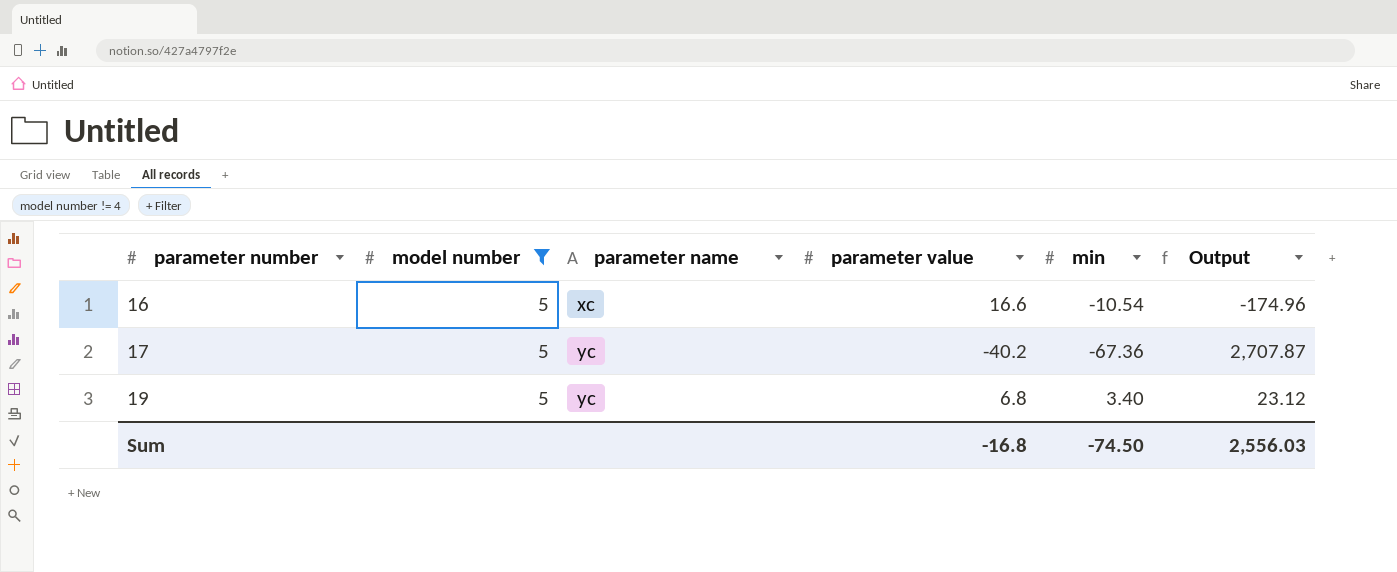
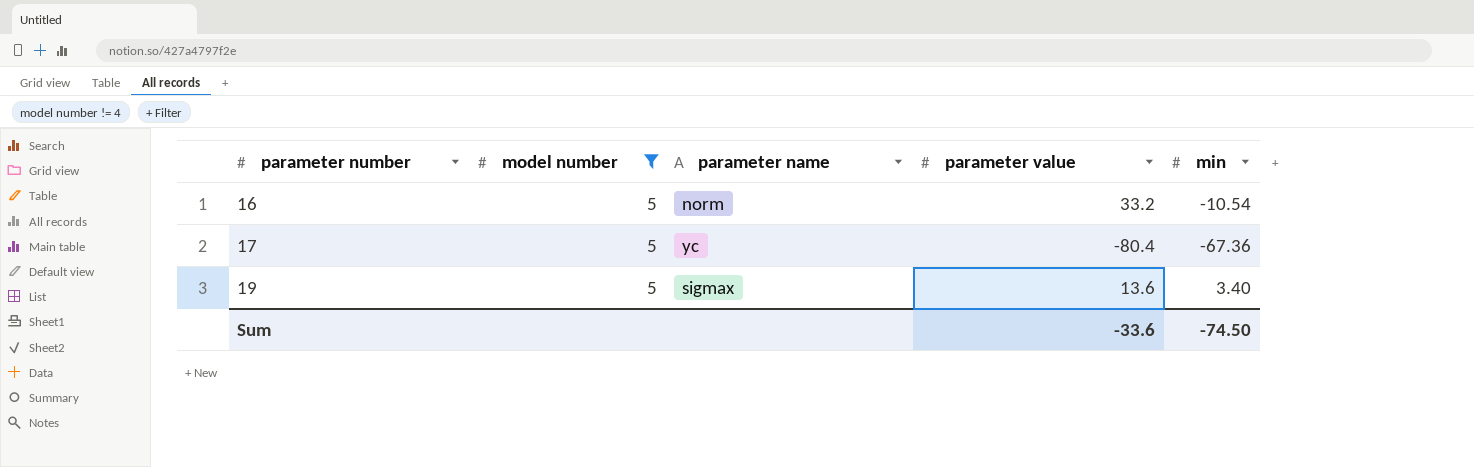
column Output | formula: [parameter value] * [min] -> none
16 | parameter name: xc -> norm
16 | parameter value: 16.6 -> 33.2
17 | parameter value: -40.2 -> -80.4
19 | parameter name: yc -> sigmax
19 | parameter value: 6.8 -> 13.6
Sum | parameter value: -16.8 -> -33.6

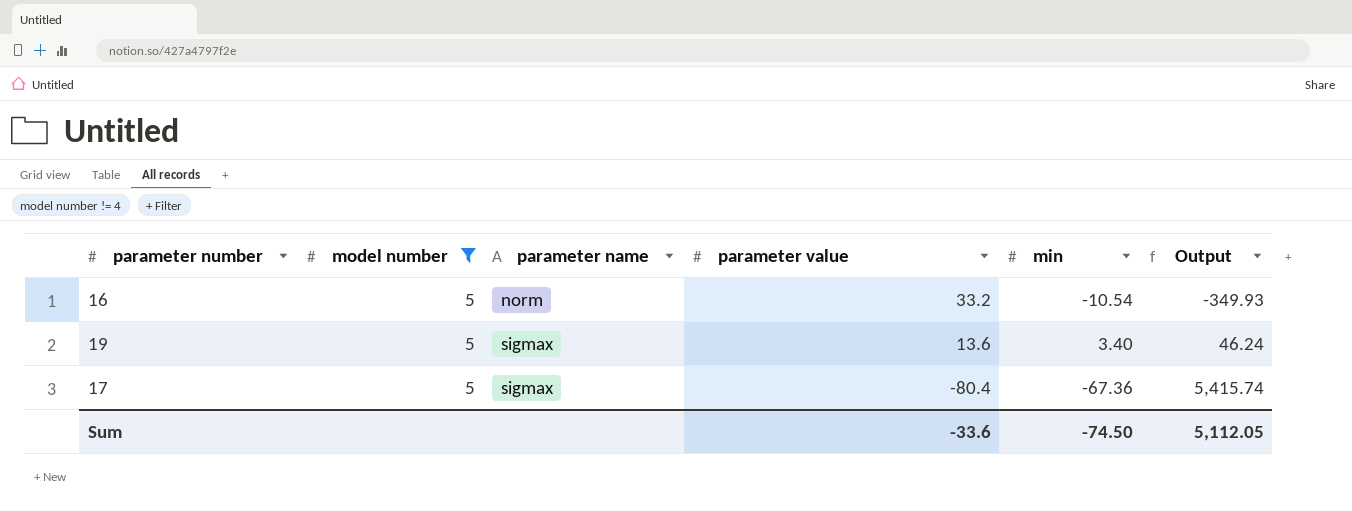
row order: parameter number ascending -> parameter name ascending
column Output | formula: none -> [parameter value] * [min]
17 | parameter name: yc -> sigmax

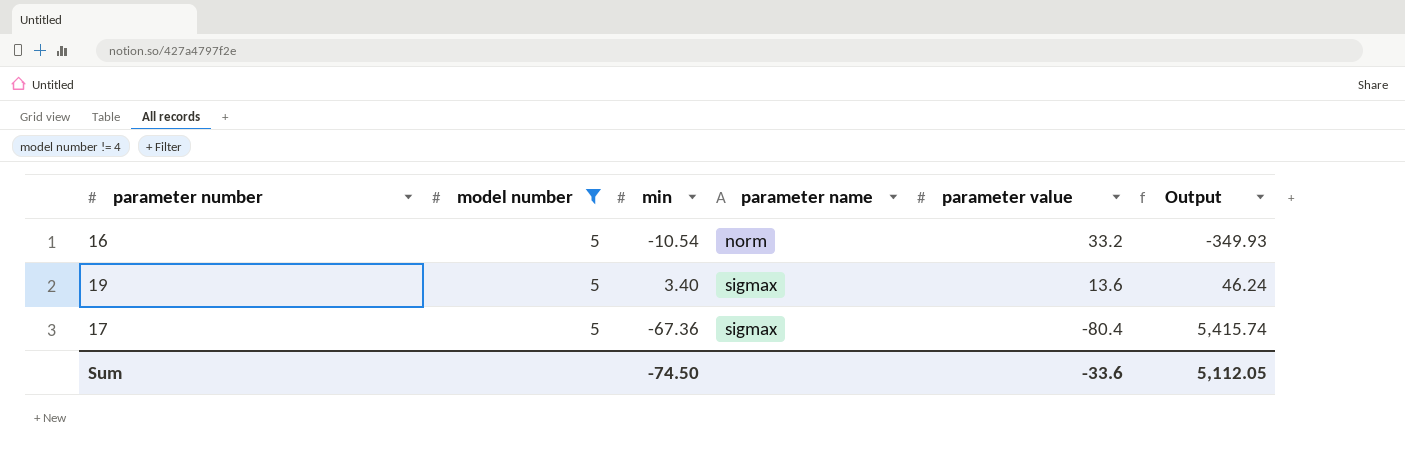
column min | position: 5 -> 3

